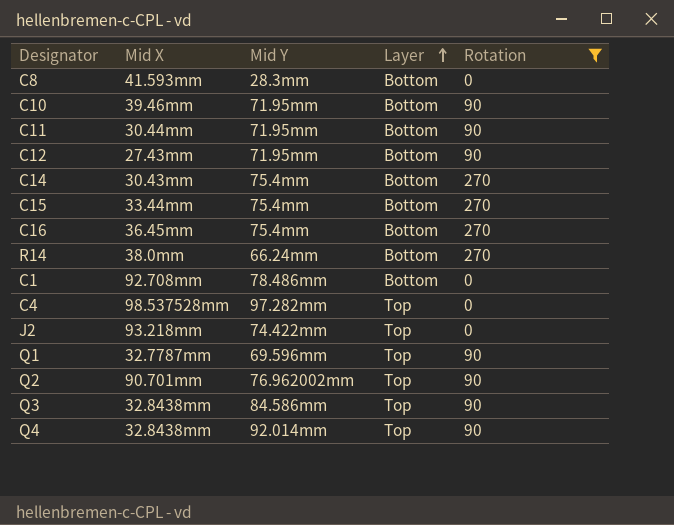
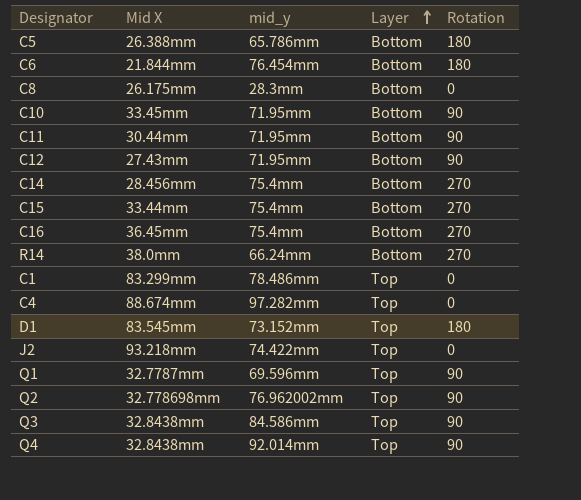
filter: Rotation != 180 -> none
column name: Mid Y -> mid_y
C8 | Mid X: 41.593mm -> 26.175mm
C10 | Mid X: 39.46mm -> 33.45mm
C14 | Mid X: 30.43mm -> 28.456mm
C1 | Mid X: 92.708mm -> 83.299mm
C1 | Layer: Bottom -> Top
C4 | Mid X: 98.537528mm -> 88.674mm
Q2 | Mid X: 90.701mm -> 32.778698mm

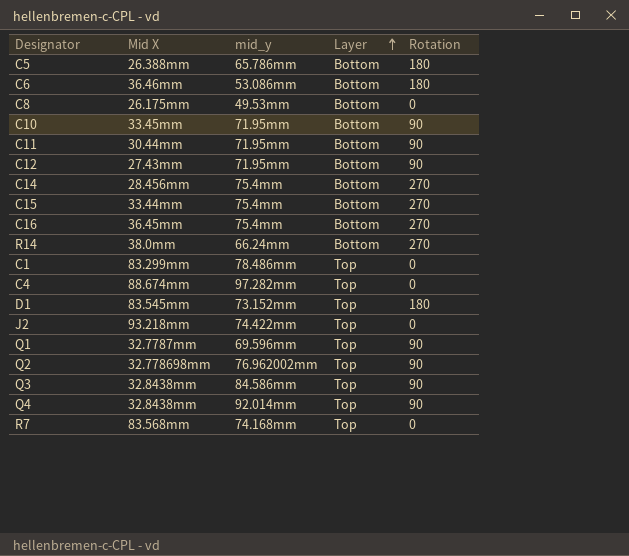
C6 | Mid X: 21.844mm -> 36.46mm
C6 | mid_y: 76.454mm -> 53.086mm
C8 | mid_y: 28.3mm -> 49.53mm
row R7: none -> 83.568mm | 74.168mm | Top | 0

